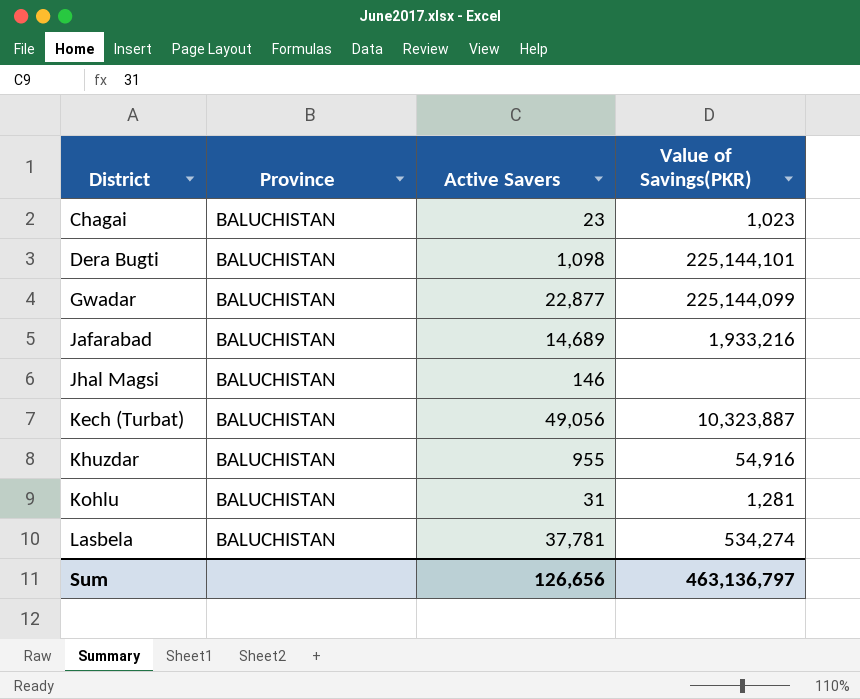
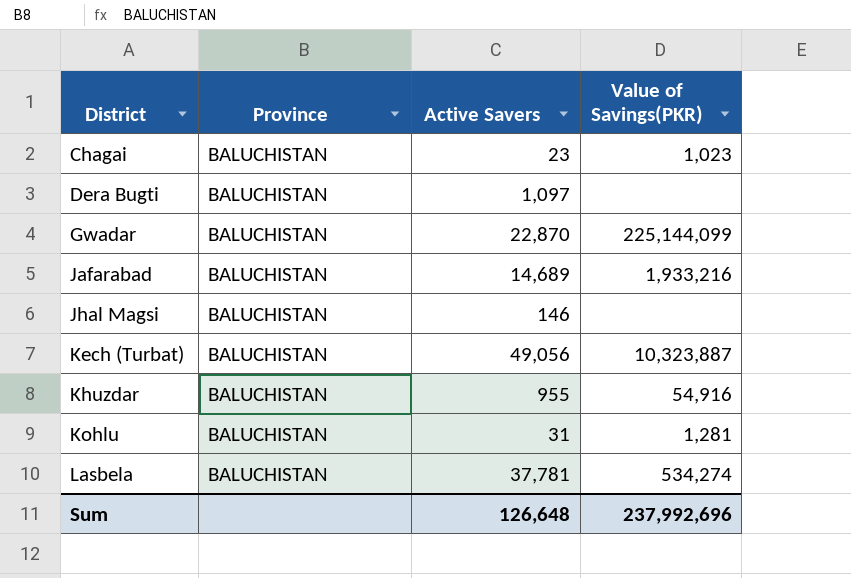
Dera Bugti | Active Savers: 1,098 -> 1,097
Dera Bugti | Value of Savings(PKR): 225,144,101 -> none
Gwadar | Active Savers: 22,877 -> 22,870
Sum | Active Savers: 126,656 -> 126,648
Sum | Value of Savings(PKR): 463,136,797 -> 237,992,696

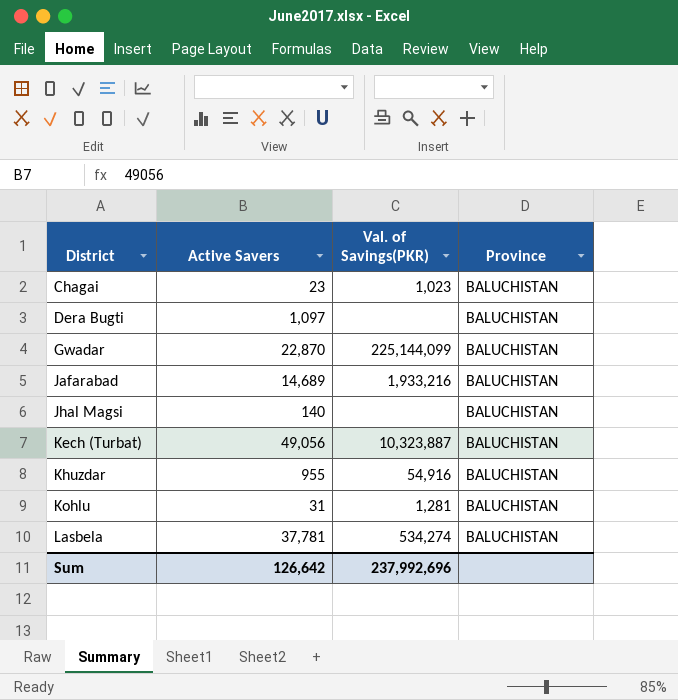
column name: Value of Savings(PKR) -> Val. of Savings(PKR)
column Province | position: 2 -> 4
Jhal Magsi | Active Savers: 146 -> 140
Sum | Active Savers: 126,648 -> 126,642

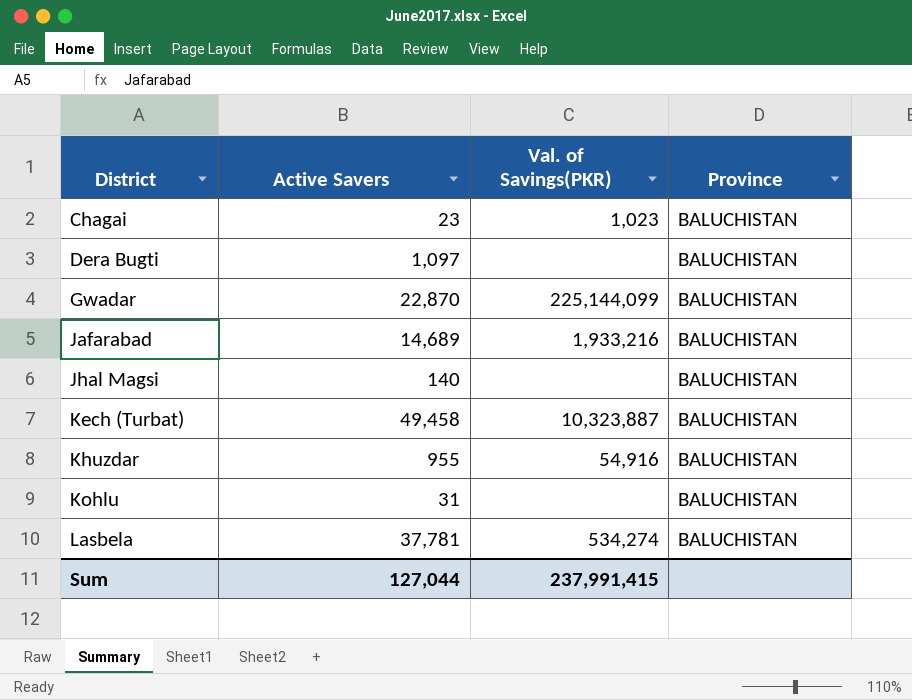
Kech (Turbat) | Active Savers: 49,056 -> 49,458
Kohlu | Val. of Savings(PKR): 1,281 -> none
Sum | Active Savers: 126,642 -> 127,044
Sum | Val. of Savings(PKR): 237,992,696 -> 237,991,415

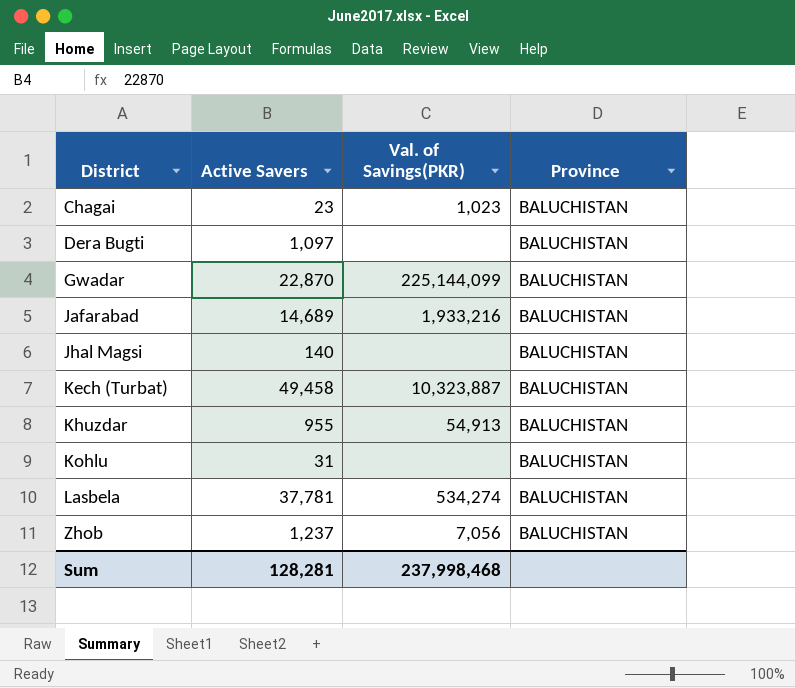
Khuzdar | Val. of Savings(PKR): 54,916 -> 54,913
row Zhob: none -> 1,237 | 7,056 | BALUCHISTAN
Sum | Active Savers: 127,044 -> 128,281
Sum | Val. of Savings(PKR): 237,991,415 -> 237,998,468

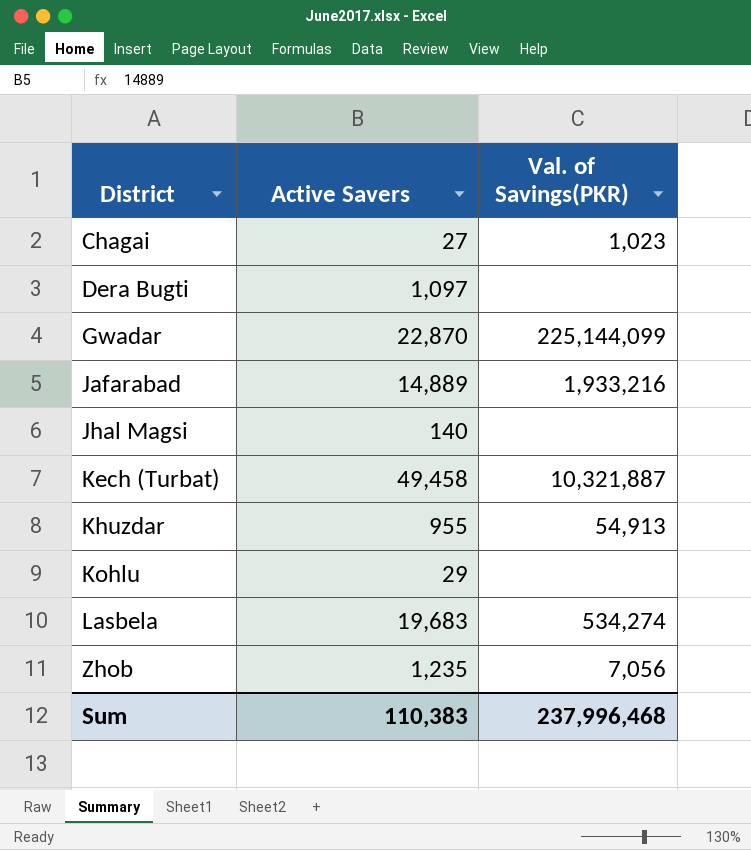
column Province | position: 4 -> none
Chagai | Active Savers: 23 -> 27
Jafarabad | Active Savers: 14,689 -> 14,889
Kech (Turbat) | Val. of Savings(PKR): 10,323,887 -> 10,321,887
Kohlu | Active Savers: 31 -> 29
Lasbela | Active Savers: 37,781 -> 19,683
Zhob | Active Savers: 1,237 -> 1,235
Sum | Active Savers: 128,281 -> 110,383
Sum | Val. of Savings(PKR): 237,998,468 -> 237,996,468

